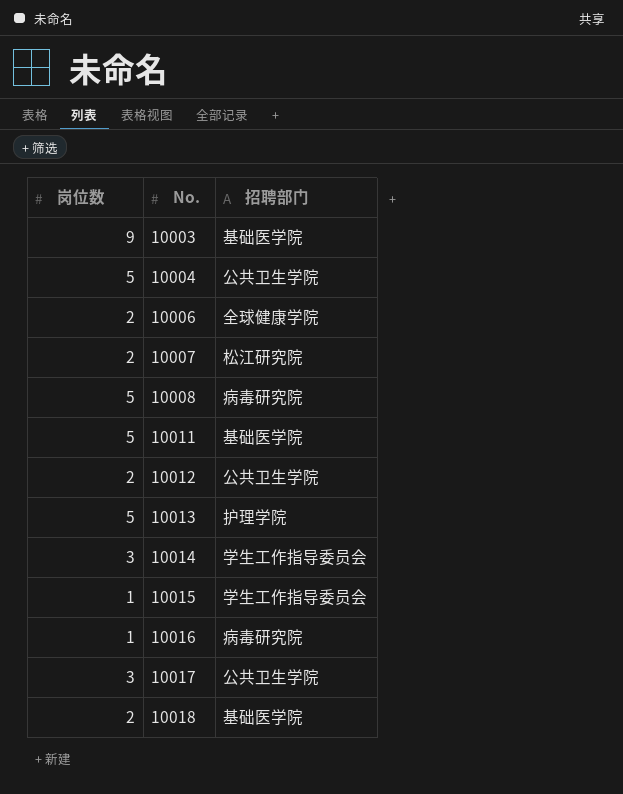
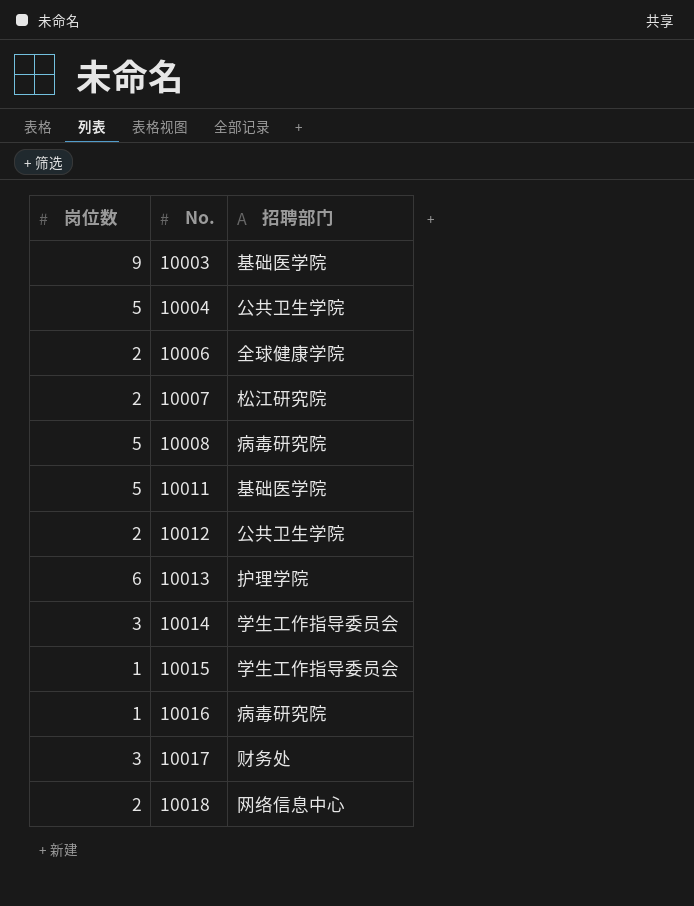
10013 | 岗位数: 5 -> 6
10017 | 招聘部门: 公共卫生学院 -> 财务处
10018 | 招聘部门: 基础医学院 -> 网络信息中心

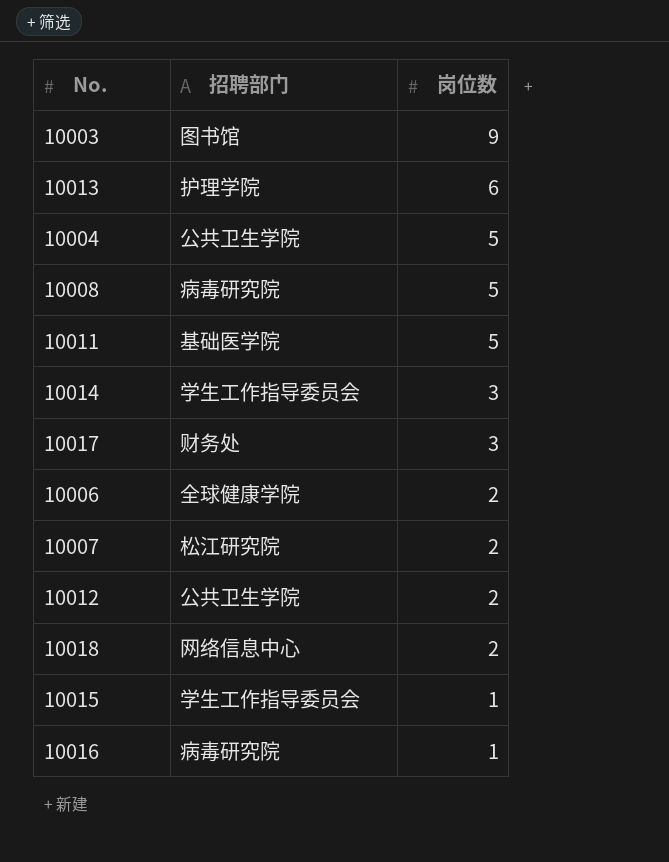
row order: No. ascending -> 岗位数 descending
column 岗位数 | position: 1 -> 3
10003 | 招聘部门: 基础医学院 -> 图书馆

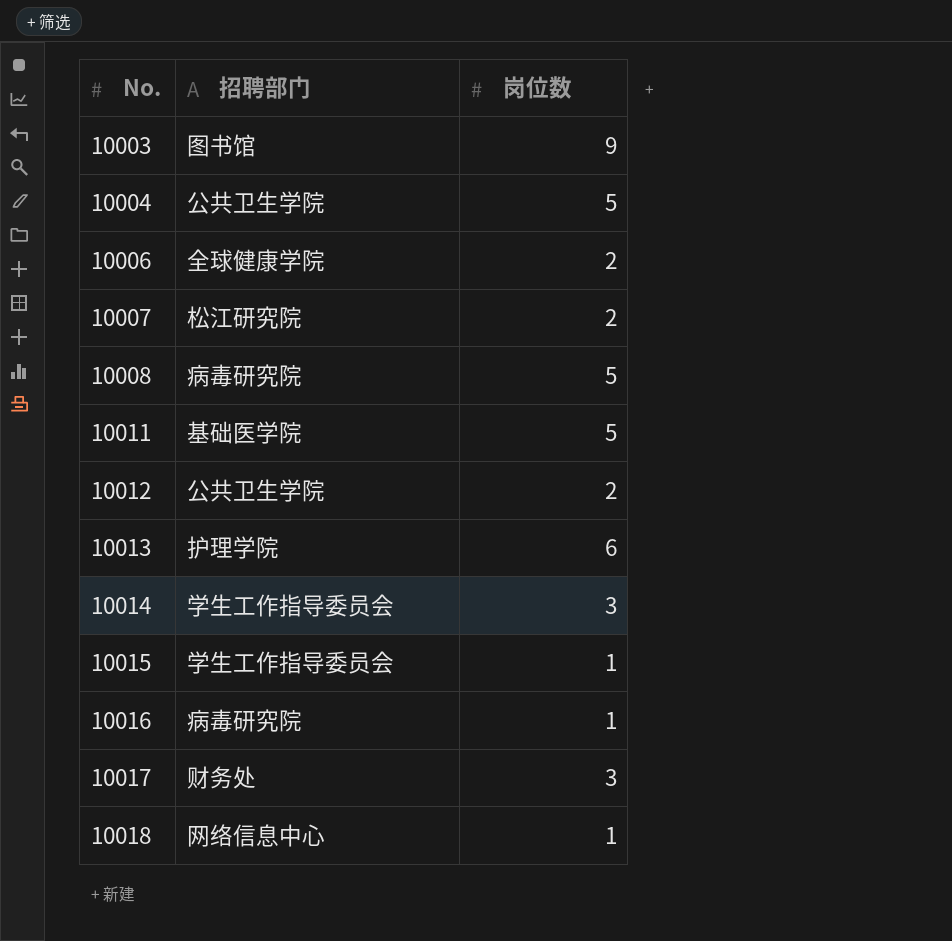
row order: 岗位数 descending -> No. ascending
10018 | 岗位数: 2 -> 1

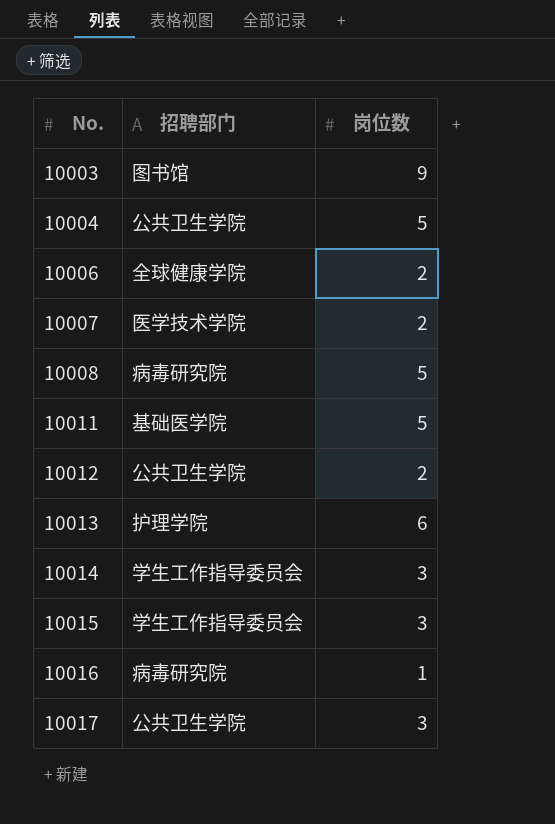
row 10018: 网络信息中心 | 1 -> none
10007 | 招聘部门: 松江研究院 -> 医学技术学院
10015 | 岗位数: 1 -> 3
10017 | 招聘部门: 财务处 -> 公共卫生学院

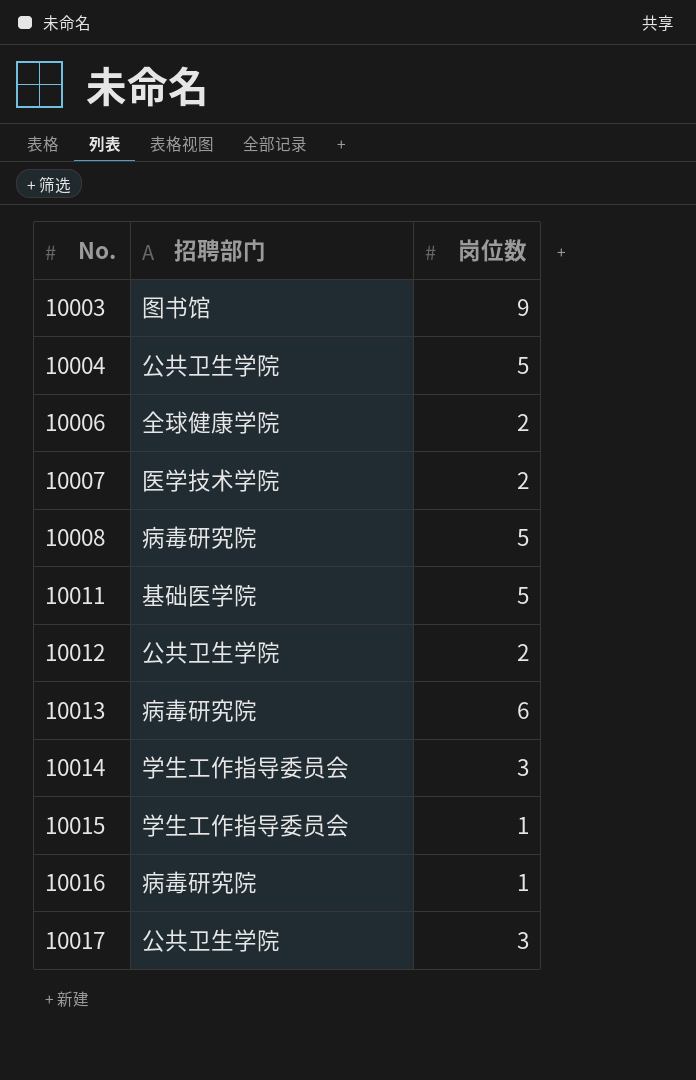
10013 | 招聘部门: 护理学院 -> 病毒研究院
10015 | 岗位数: 3 -> 1

